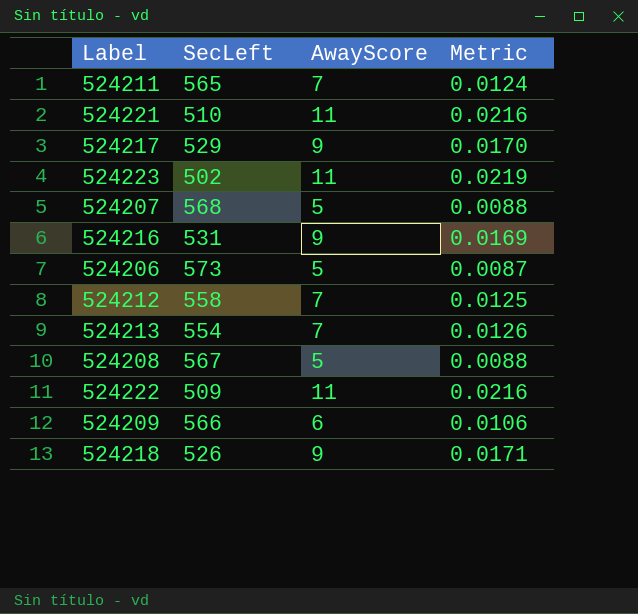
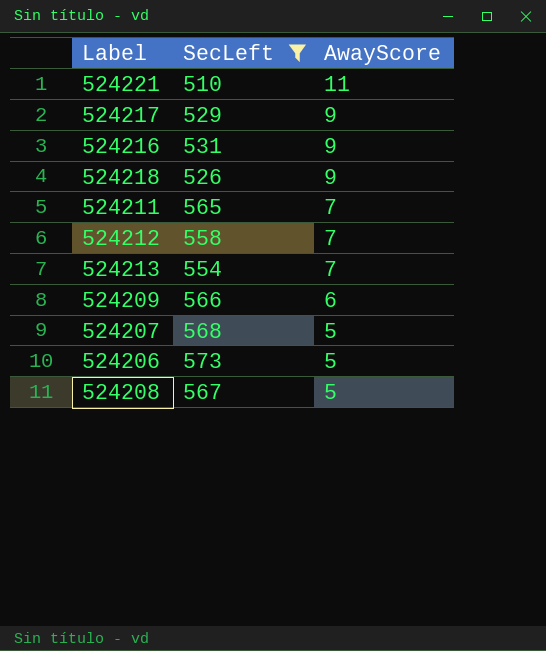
filter: none -> SecLeft >= 510
row order: none -> AwayScore descending
column Metric | formula: [AwayScore] / [SecLeft] -> none

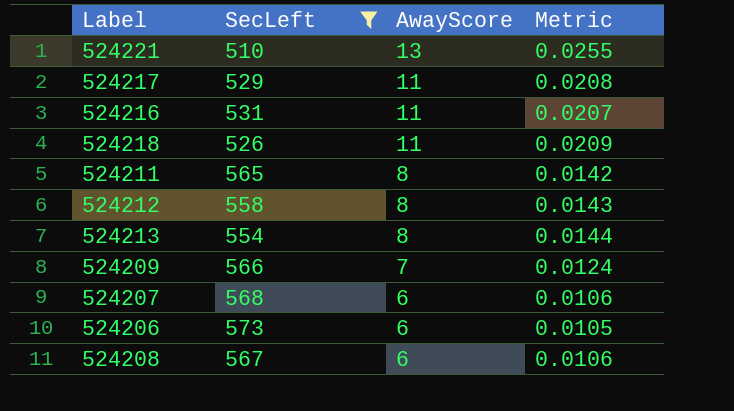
column Metric | formula: none -> [AwayScore] / [SecLeft]
524221 | AwayScore: 11 -> 13
524217 | AwayScore: 9 -> 11
524216 | AwayScore: 9 -> 11
524218 | AwayScore: 9 -> 11
524211 | AwayScore: 7 -> 8
524212 | AwayScore: 7 -> 8
524213 | AwayScore: 7 -> 8
524209 | AwayScore: 6 -> 7
524207 | AwayScore: 5 -> 6
524206 | AwayScore: 5 -> 6
524208 | AwayScore: 5 -> 6

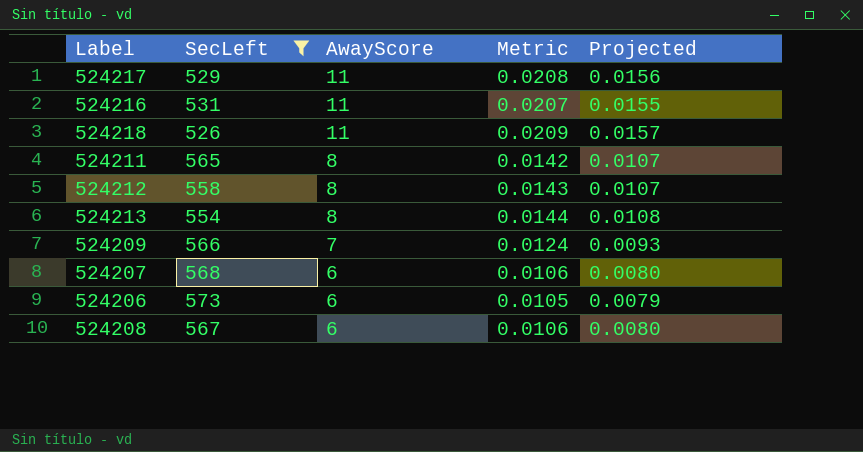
column Projected | formula: none -> [Metric] * 0.75
row 524221: 510 | 13 | 0.0255 -> none

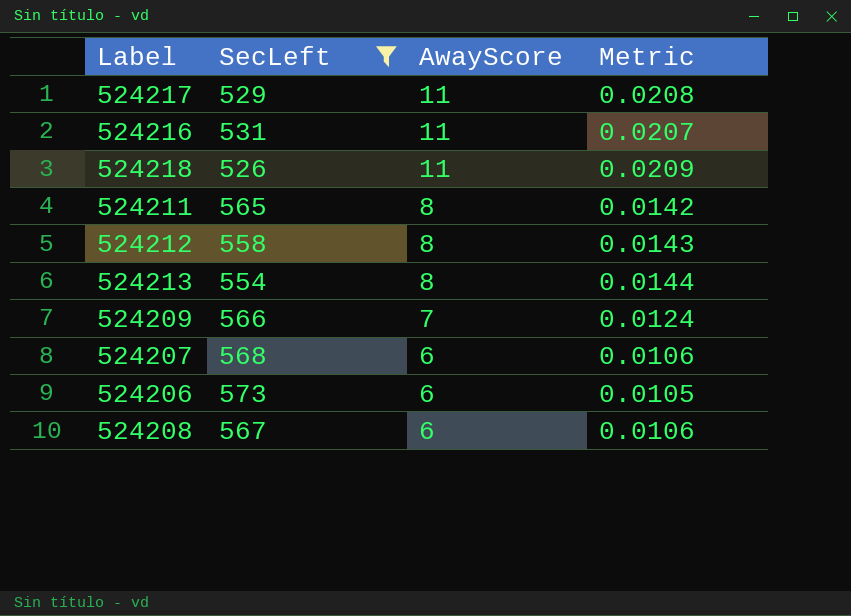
column Projected | formula: [Metric] * 0.75 -> none

